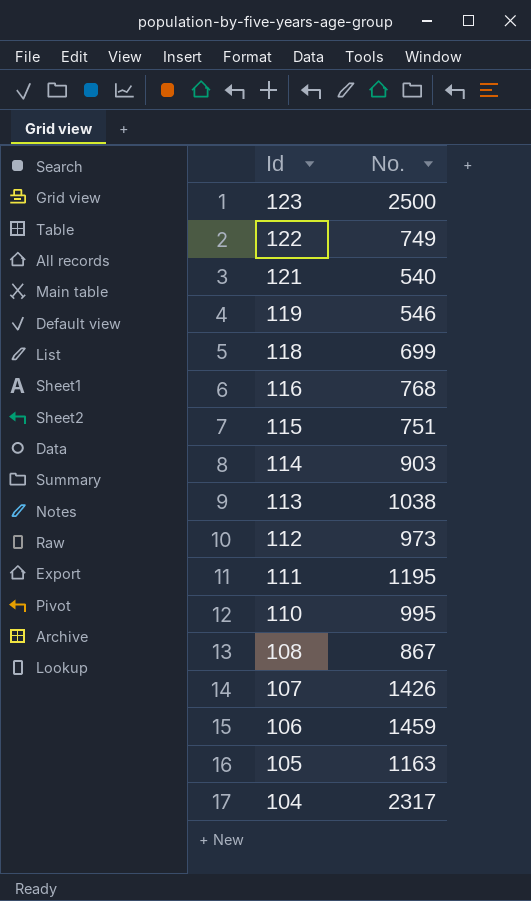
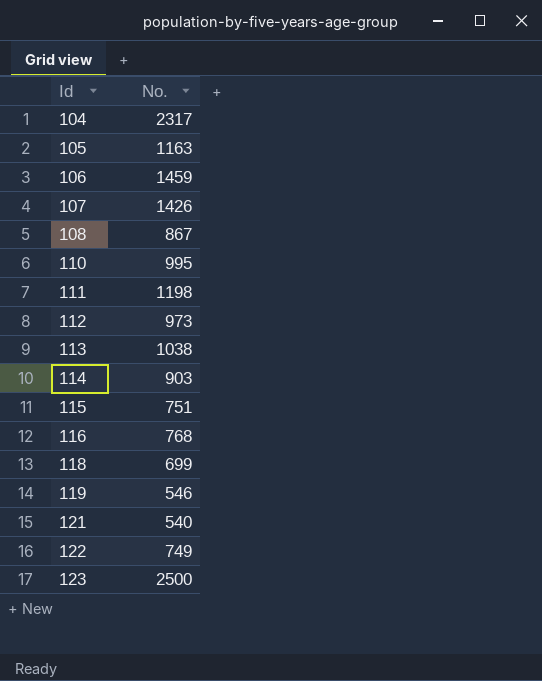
row order: Id descending -> Id ascending
111 | No.: 1195 -> 1198

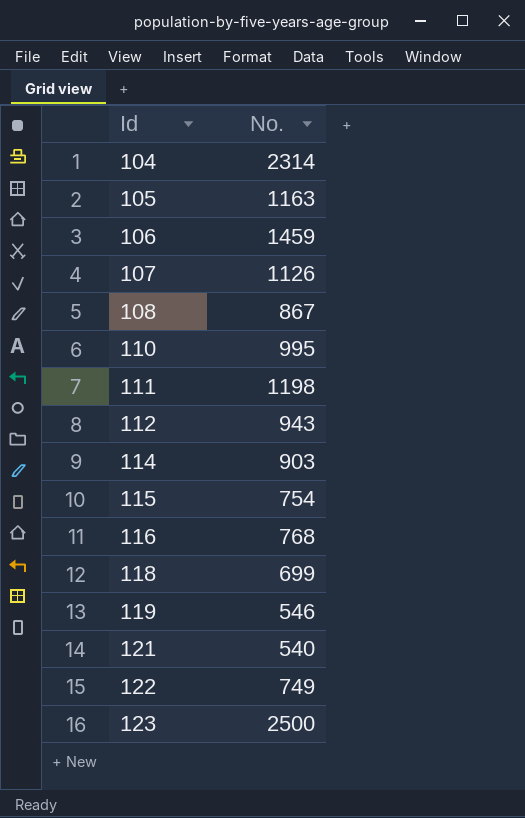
row 113: 1038 -> none
104 | No.: 2317 -> 2314
107 | No.: 1426 -> 1126
112 | No.: 973 -> 943
115 | No.: 751 -> 754

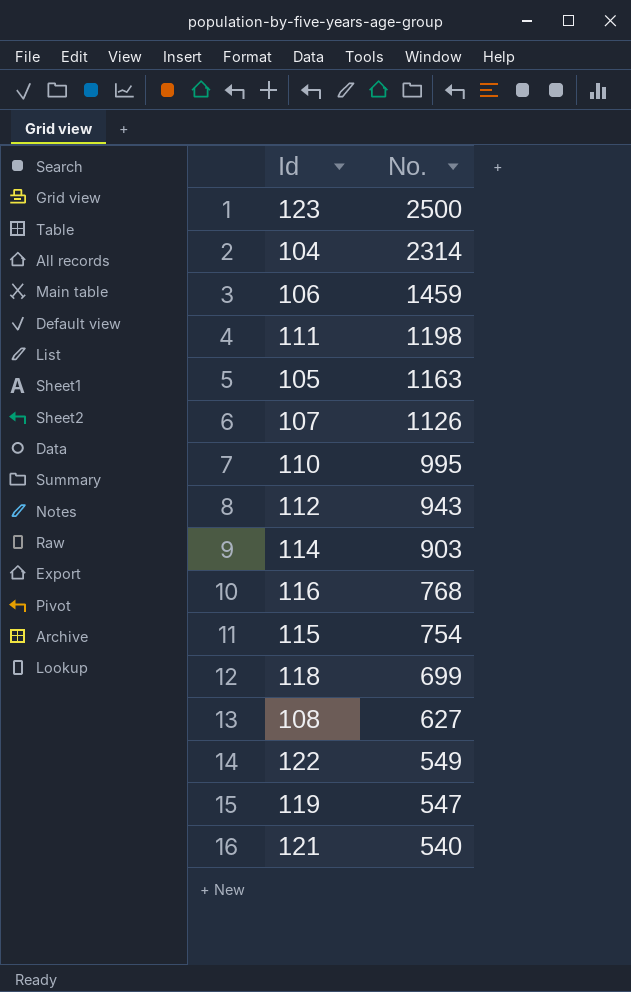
row order: Id ascending -> No. descending
108 | No.: 867 -> 627
122 | No.: 749 -> 549
119 | No.: 546 -> 547

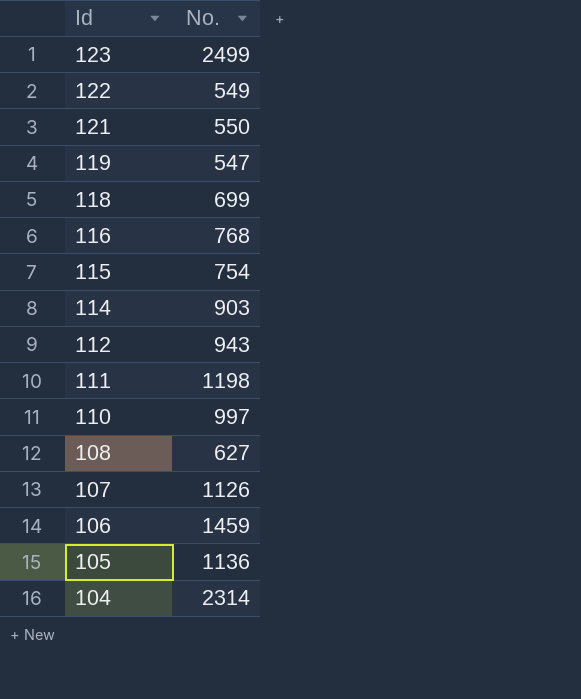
row order: No. descending -> Id descending
123 | No.: 2500 -> 2499
121 | No.: 540 -> 550
110 | No.: 995 -> 997
105 | No.: 1163 -> 1136

